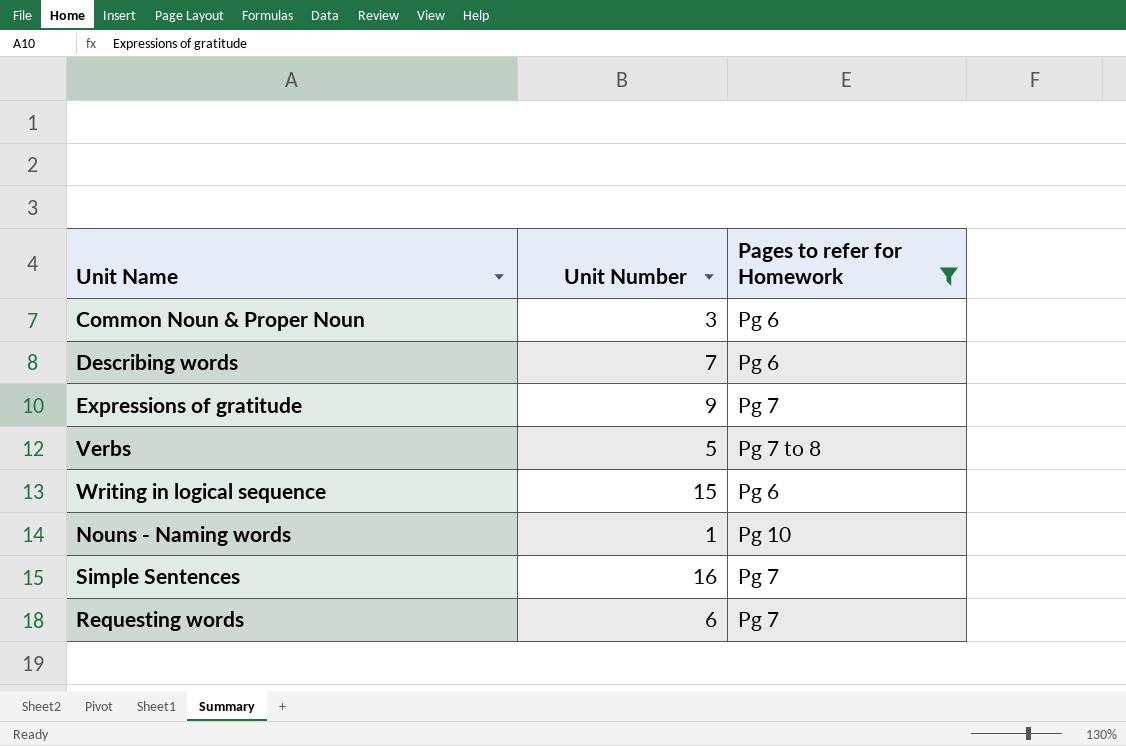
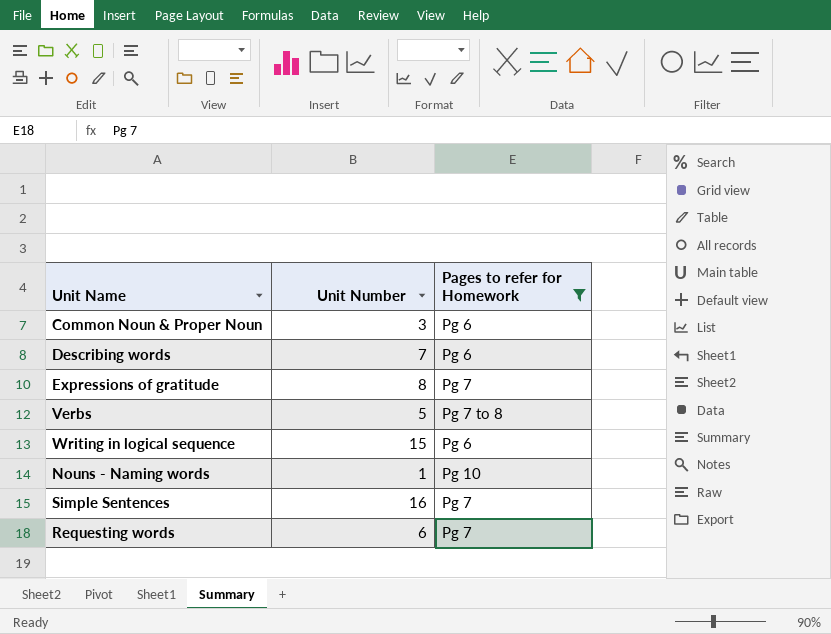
Expressions of gratitude | Unit Number: 9 -> 8

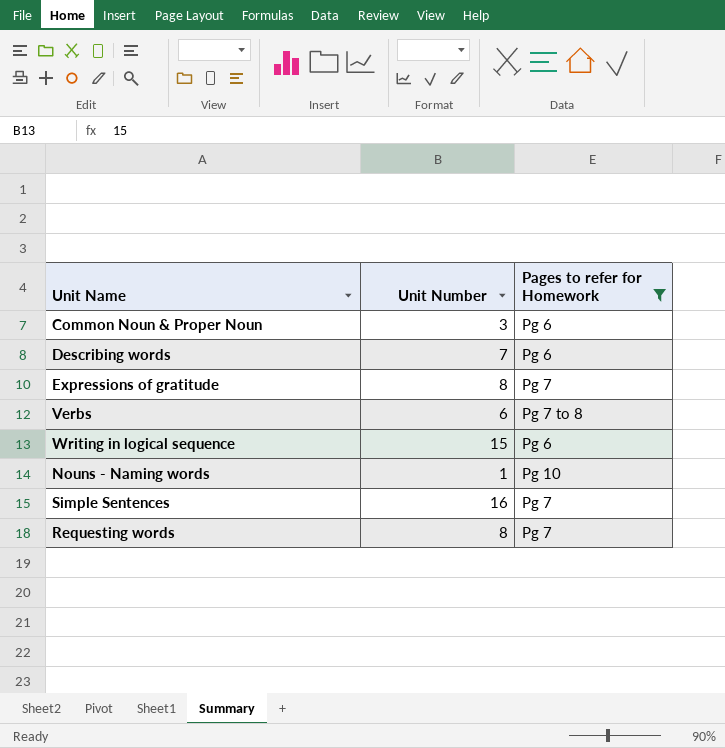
Verbs | Unit Number: 5 -> 6
Requesting words | Unit Number: 6 -> 8

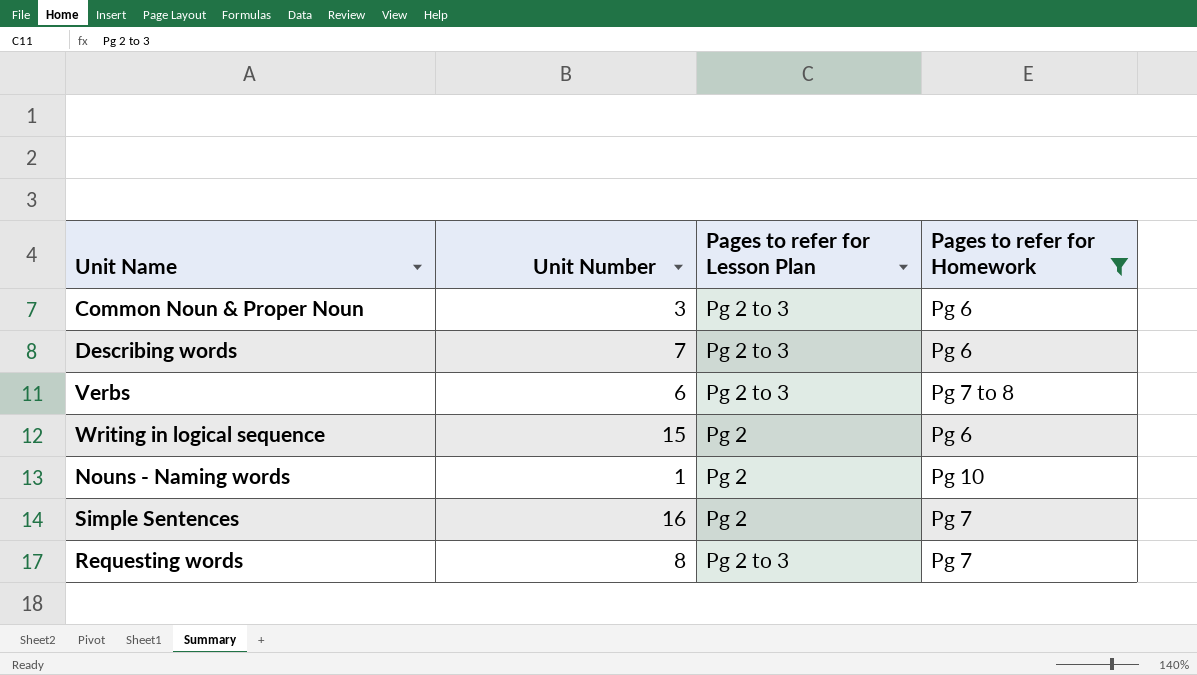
column Pages to refer for Lesson Plan | position: none -> 3
row Expressions of gratitude: 8 | Pg 7 -> none

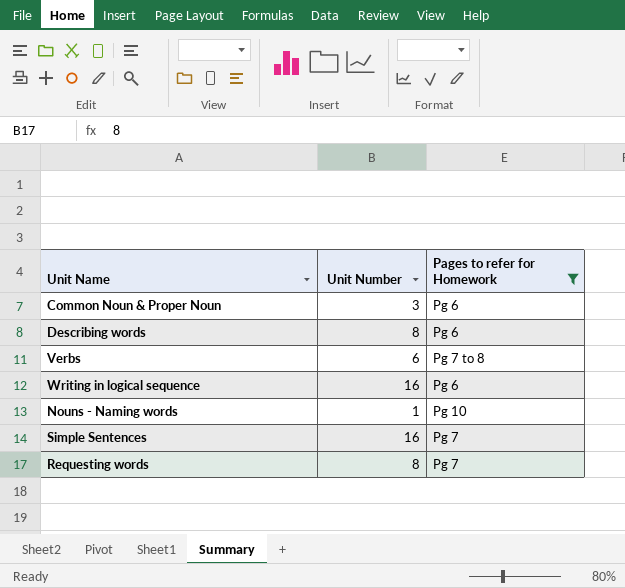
column Pages to refer for Lesson Plan | position: 3 -> none
Describing words | Unit Number: 7 -> 8
Writing in logical sequence | Unit Number: 15 -> 16

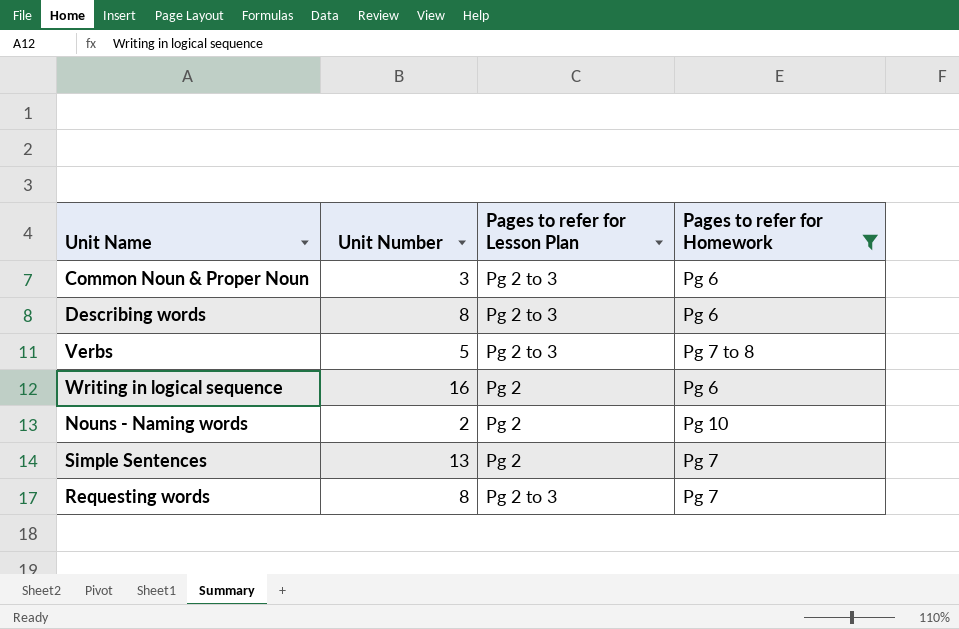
column Pages to refer for Lesson Plan | position: none -> 3
Verbs | Unit Number: 6 -> 5
Nouns - Naming words | Unit Number: 1 -> 2
Simple Sentences | Unit Number: 16 -> 13

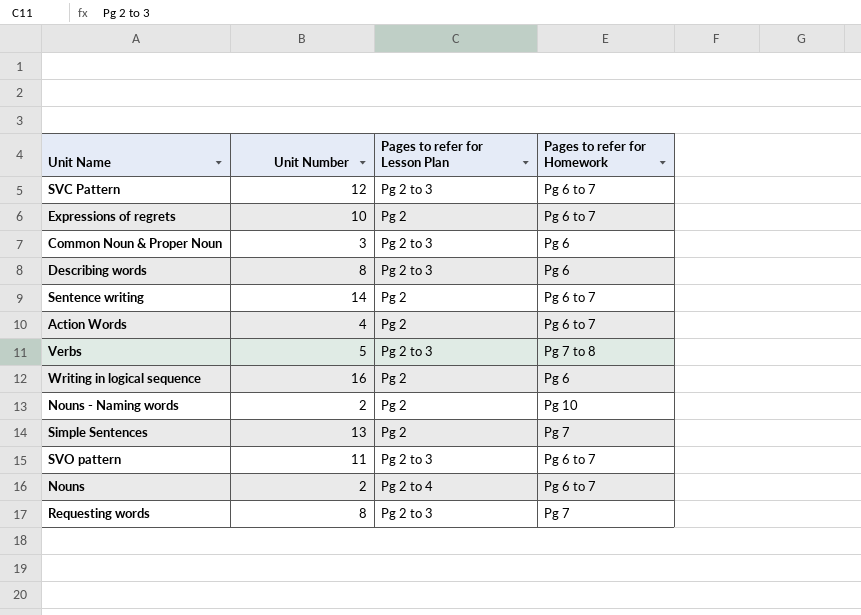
filter: Pages to refer for Homework != Pg 6 to 7 -> none

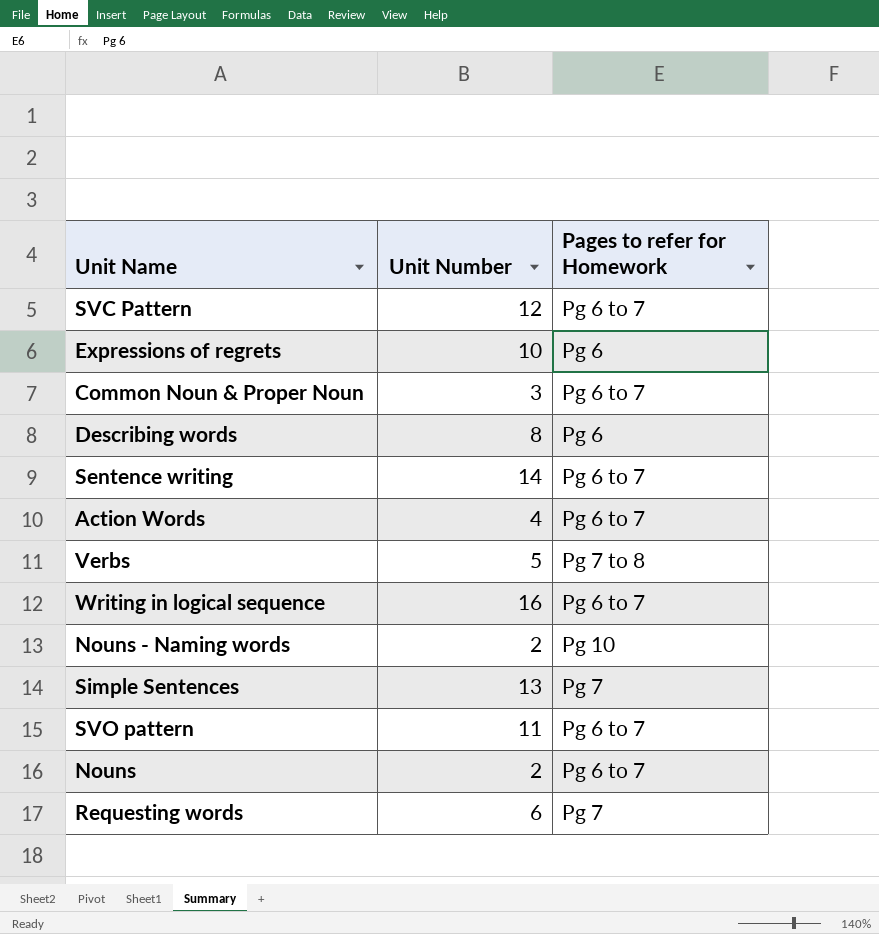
column Pages to refer for Lesson Plan | position: 3 -> none
Expressions of regrets | Pages to refer for Homework: Pg 6 to 7 -> Pg 6
Common Noun & Proper Noun | Pages to refer for Homework: Pg 6 -> Pg 6 to 7
Writing in logical sequence | Pages to refer for Homework: Pg 6 -> Pg 6 to 7
Requesting words | Unit Number: 8 -> 6

